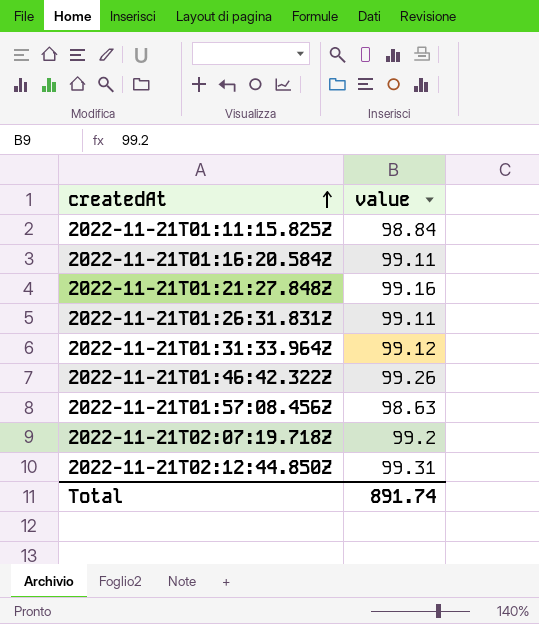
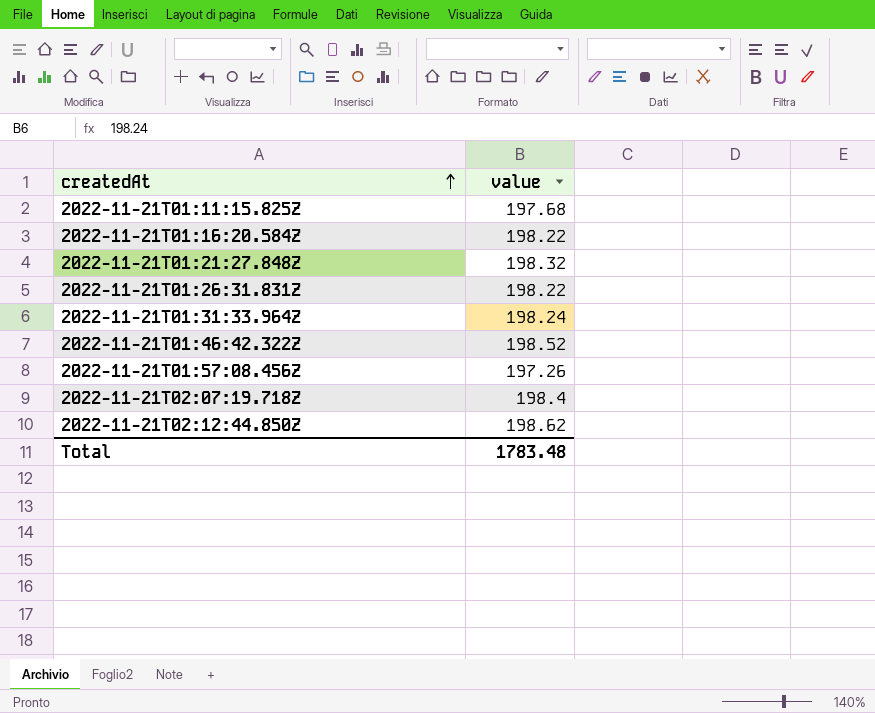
2022-11-21T01:11:15.825Z | value: 98.84 -> 197.68
2022-11-21T01:16:20.584Z | value: 99.11 -> 198.22
2022-11-21T01:21:27.848Z | value: 99.16 -> 198.32
2022-11-21T01:26:31.831Z | value: 99.11 -> 198.22
2022-11-21T01:31:33.964Z | value: 99.12 -> 198.24
2022-11-21T01:46:42.322Z | value: 99.26 -> 198.52
2022-11-21T01:57:08.456Z | value: 98.63 -> 197.26
2022-11-21T02:07:19.718Z | value: 99.2 -> 198.4
2022-11-21T02:12:44.850Z | value: 99.31 -> 198.62
Total | value: 891.74 -> 1783.48

